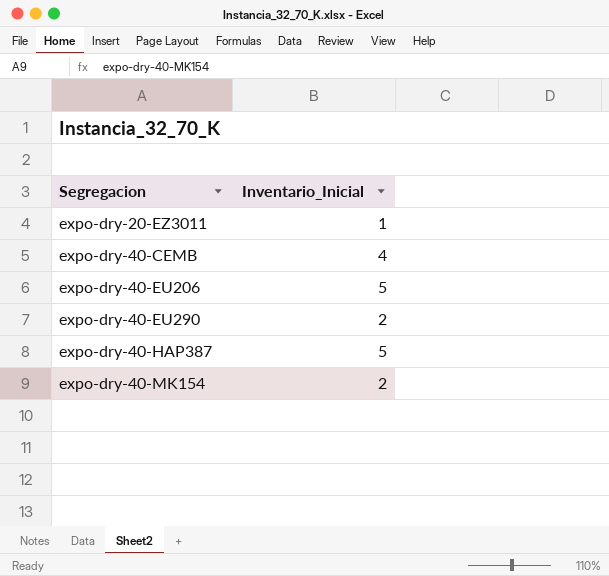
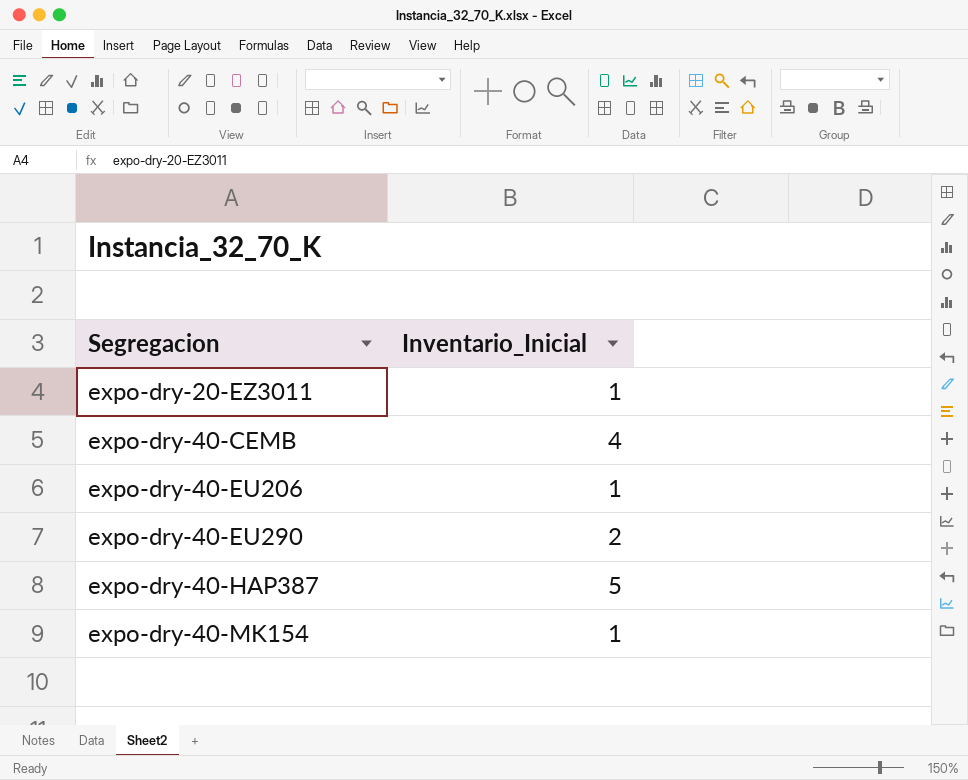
expo-dry-40-EU206 | Inventario_Inicial: 5 -> 1
expo-dry-40-MK154 | Inventario_Inicial: 2 -> 1

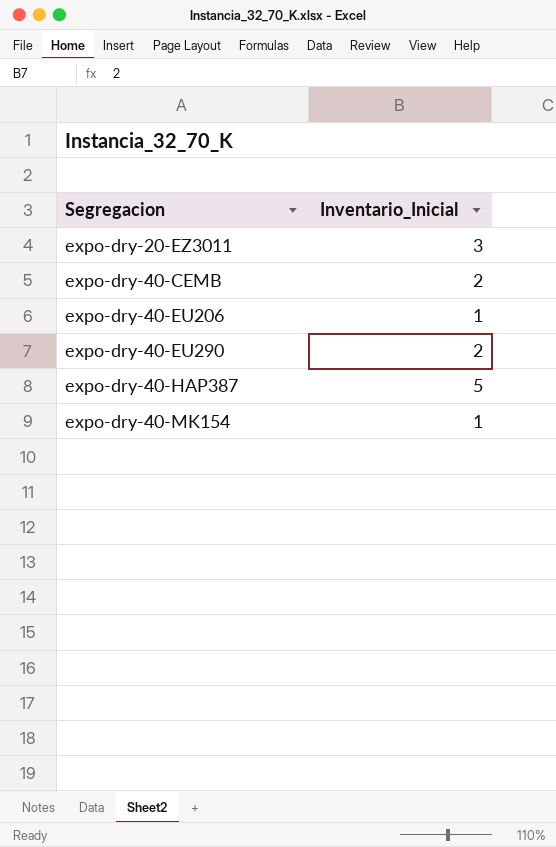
expo-dry-20-EZ3011 | Inventario_Inicial: 1 -> 3
expo-dry-40-CEMB | Inventario_Inicial: 4 -> 2

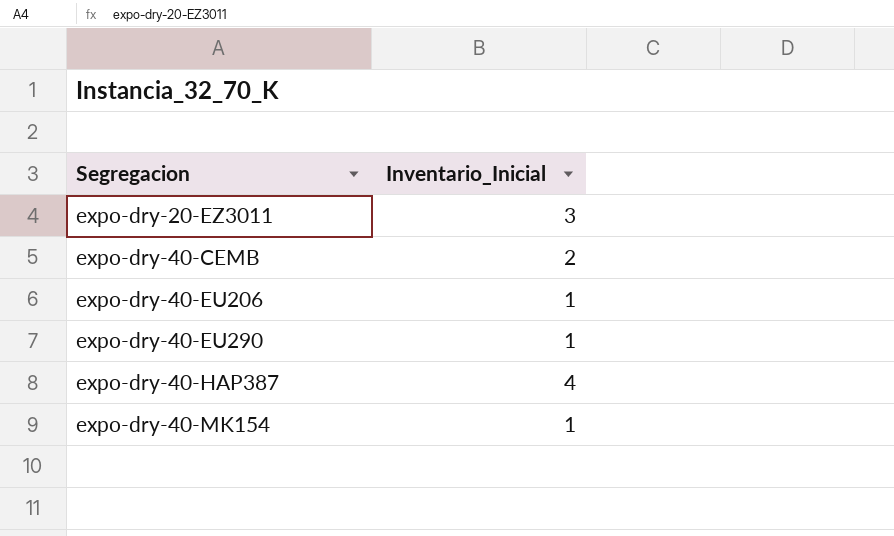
expo-dry-40-EU290 | Inventario_Inicial: 2 -> 1
expo-dry-40-HAP387 | Inventario_Inicial: 5 -> 4

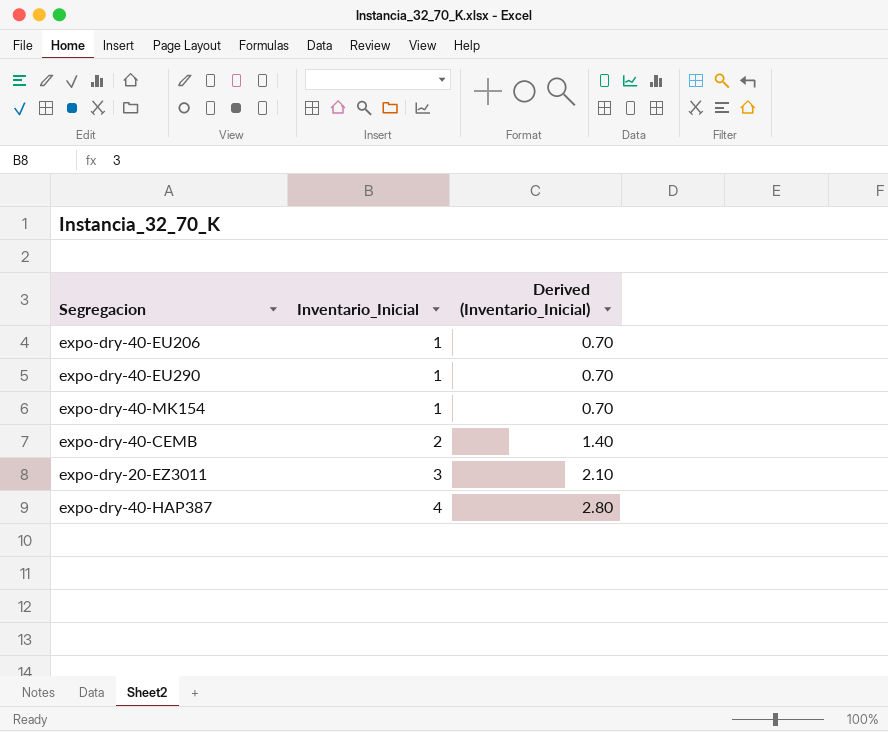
row order: Segregacion ascending -> Inventario_Inicial ascending
column Derived (Inventario_Inicial) | formula: none -> [Inventario_Inicial] * 0.7

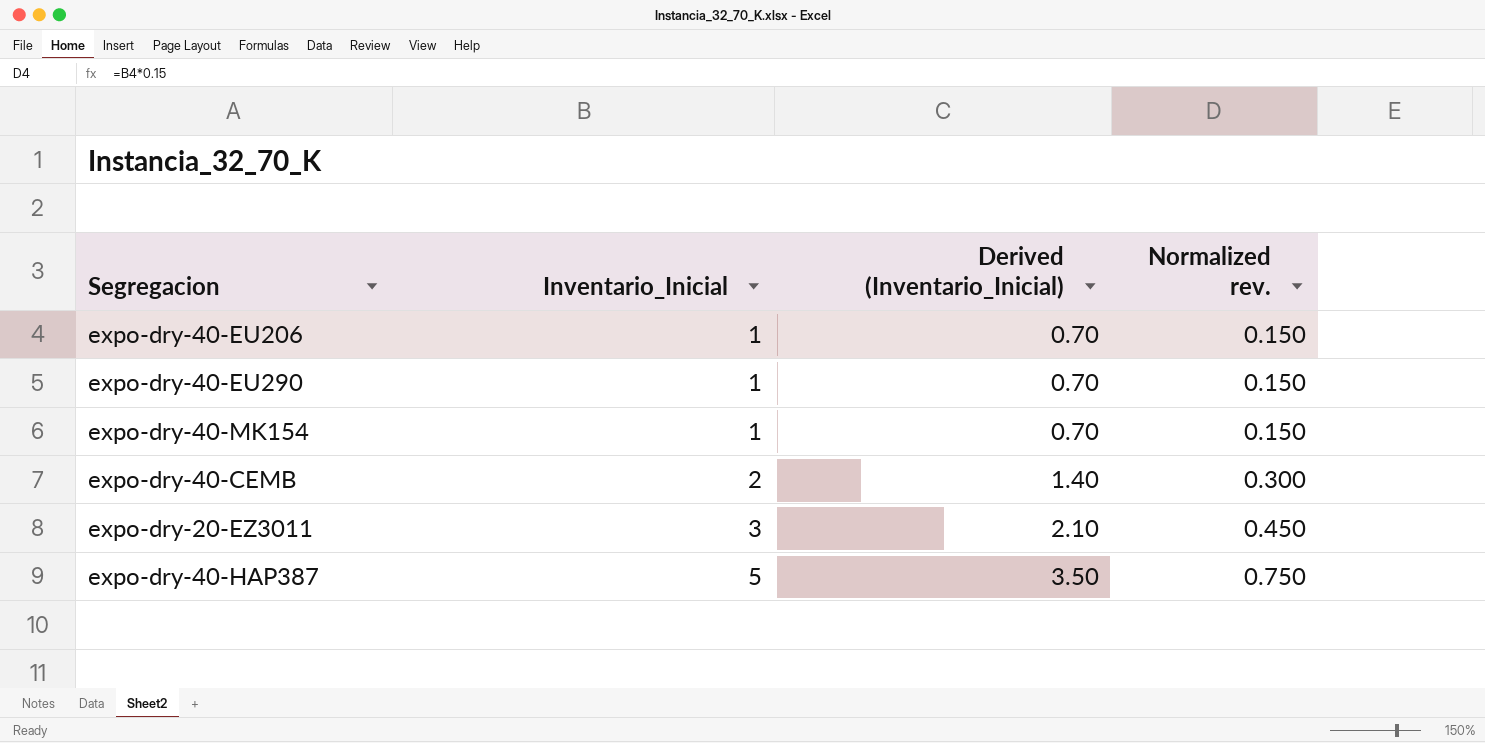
column Normalized rev. | formula: none -> [Inventario_Inicial] * 0.15
expo-dry-40-HAP387 | Inventario_Inicial: 4 -> 5
expo-dry-40-HAP387 | Derived (Inventario_Inicial): 2.80 -> 3.50

